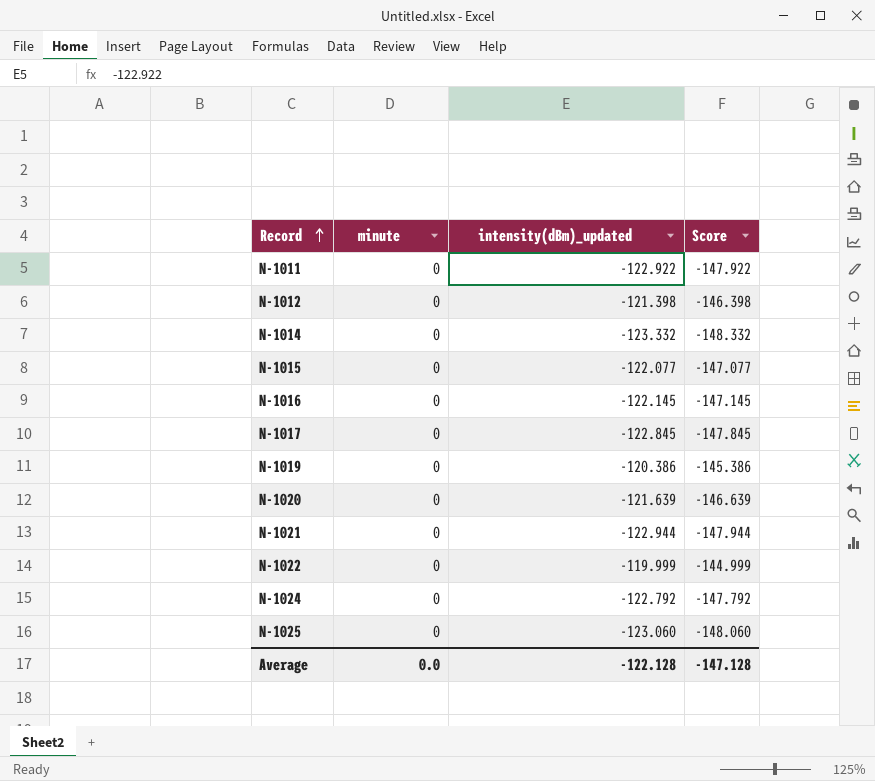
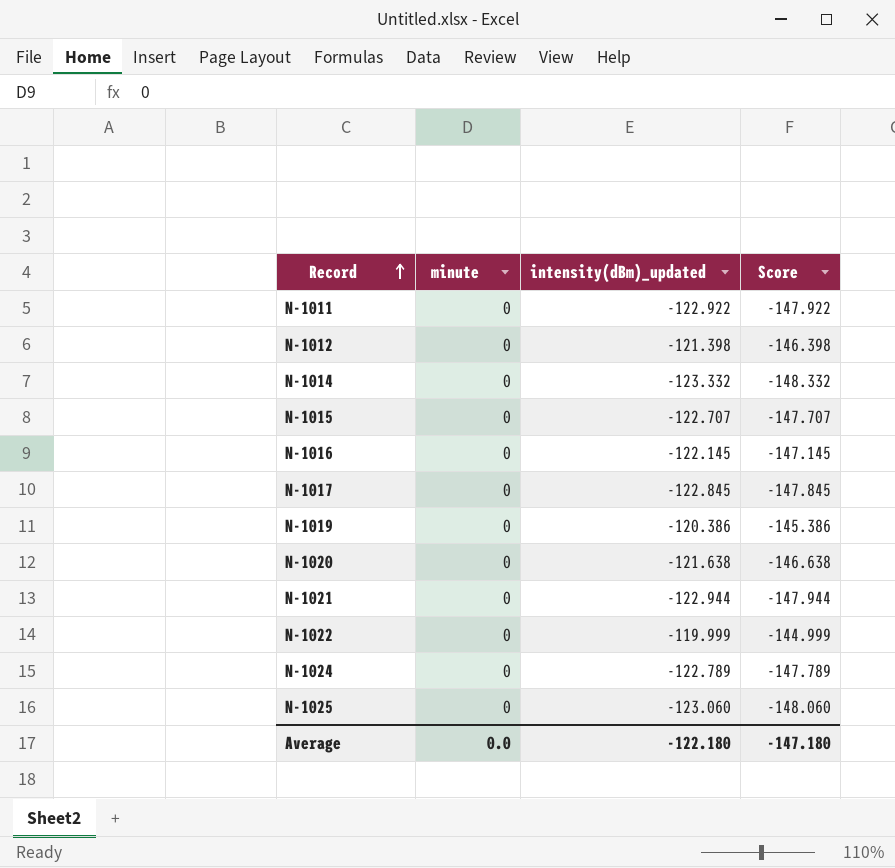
N-1015 | intensity(dBm)_updated: -122.077 -> -122.707
N-1015 | Score: -147.077 -> -147.707
N-1020 | intensity(dBm)_updated: -121.639 -> -121.638
N-1020 | Score: -146.639 -> -146.638
N-1024 | intensity(dBm)_updated: -122.792 -> -122.789
N-1024 | Score: -147.792 -> -147.789
Average | intensity(dBm)_updated: -122.128 -> -122.180
Average | Score: -147.128 -> -147.180

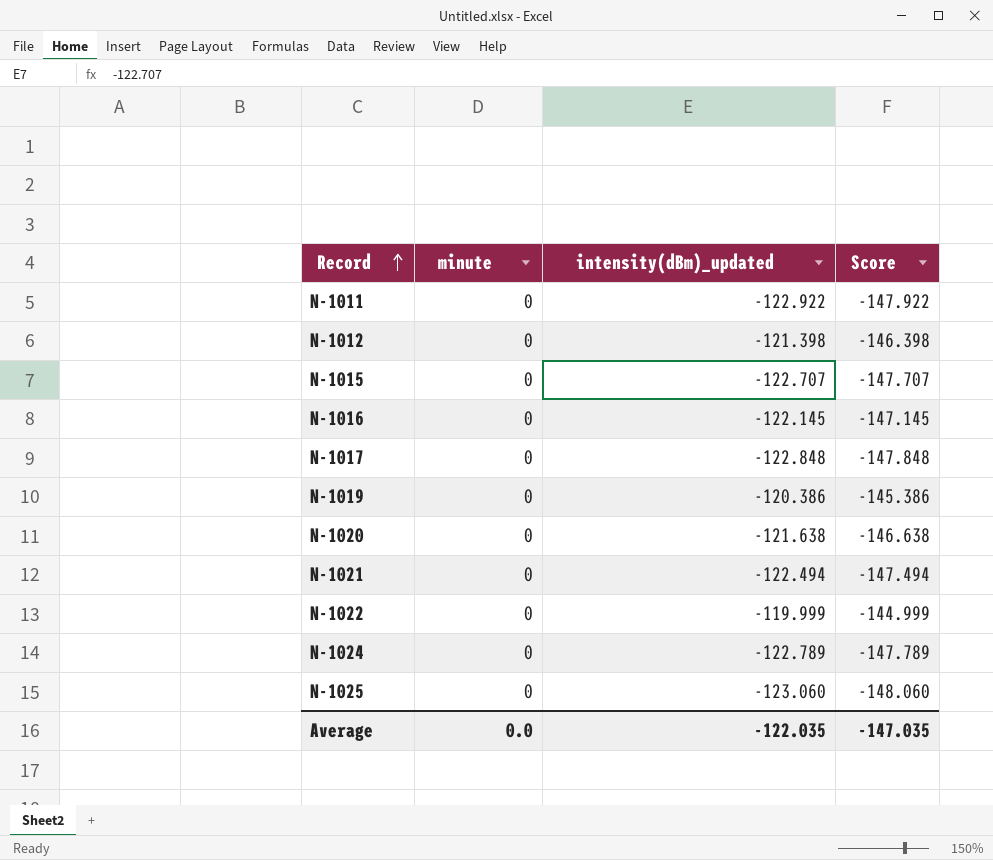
row N-1014: 0 | -123.332 | -148.332 -> none
N-1017 | intensity(dBm)_updated: -122.845 -> -122.848
N-1017 | Score: -147.845 -> -147.848
N-1021 | intensity(dBm)_updated: -122.944 -> -122.494
N-1021 | Score: -147.944 -> -147.494
Average | intensity(dBm)_updated: -122.180 -> -122.035
Average | Score: -147.180 -> -147.035

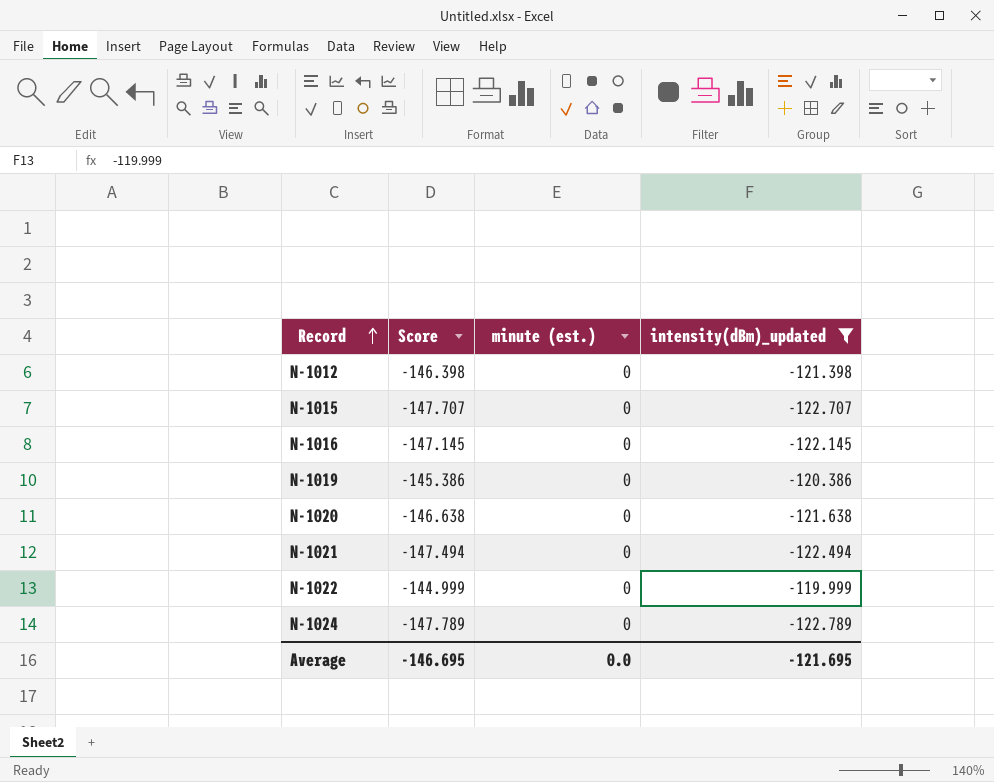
filter: none -> intensity(dBm)_updated >= -122.789
column Score | position: 4 -> 2
column name: minute -> minute (est.)
Average | Score: -147.035 -> -146.695
Average | intensity(dBm)_updated: -122.035 -> -121.695

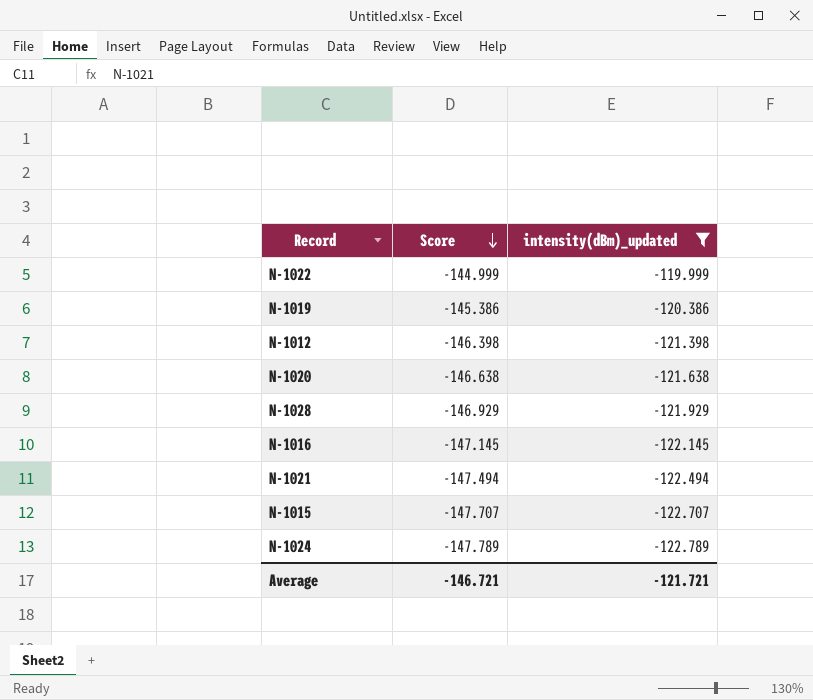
row order: Record ascending -> Score descending
column minute (est.) | position: 3 -> none
row N-1028: none -> -146.929 | -121.929
Average | Score: -146.695 -> -146.721
Average | intensity(dBm)_updated: -121.695 -> -121.721

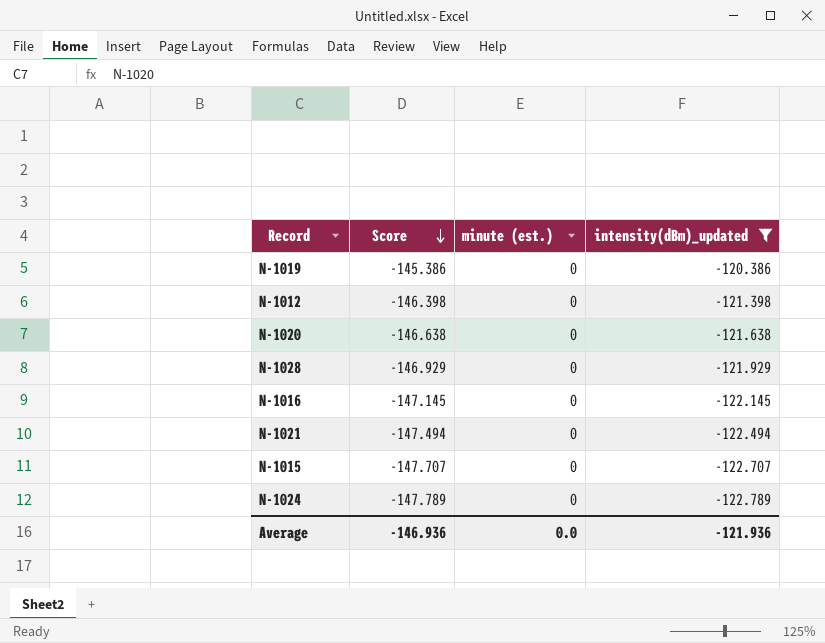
column minute (est.) | position: none -> 3
row N-1022: -144.999 | -119.999 -> none
Average | Score: -146.721 -> -146.936
Average | intensity(dBm)_updated: -121.721 -> -121.936

